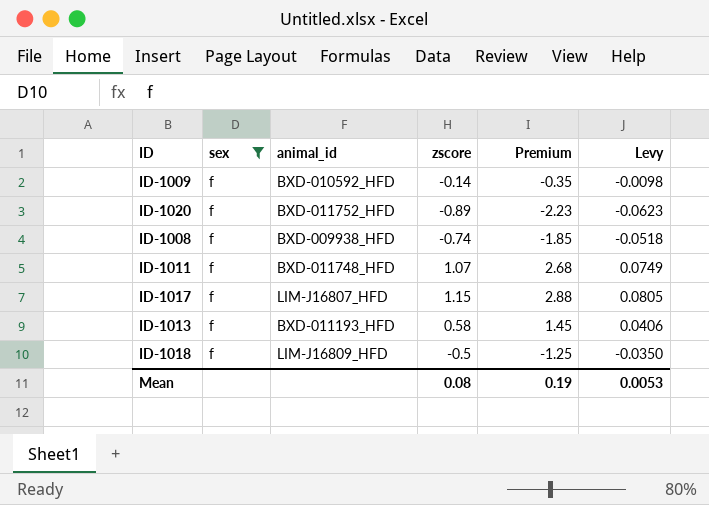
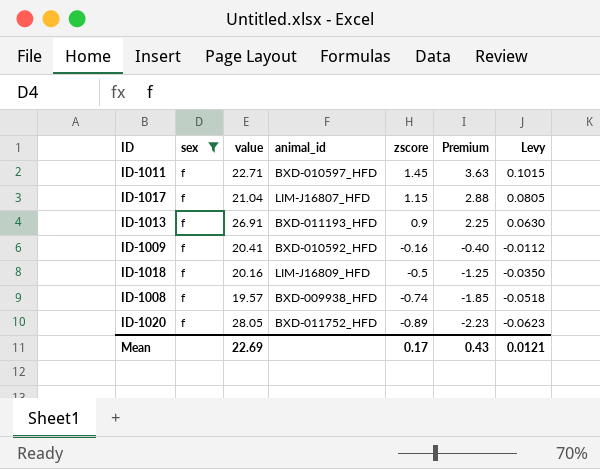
row order: none -> zscore descending
column value | position: none -> 3
ID-1011 | animal_id: BXD-011748_HFD -> BXD-010597_HFD
ID-1011 | zscore: 1.07 -> 1.45
ID-1011 | Premium: 2.68 -> 3.63
ID-1011 | Levy: 0.0749 -> 0.1015
ID-1013 | zscore: 0.58 -> 0.9
ID-1013 | Premium: 1.45 -> 2.25
ID-1013 | Levy: 0.0406 -> 0.0630
ID-1009 | zscore: -0.14 -> -0.16
ID-1009 | Premium: -0.35 -> -0.40
ID-1009 | Levy: -0.0098 -> -0.0112
Mean | zscore: 0.08 -> 0.17
Mean | Premium: 0.19 -> 0.43
Mean | Levy: 0.0053 -> 0.0121

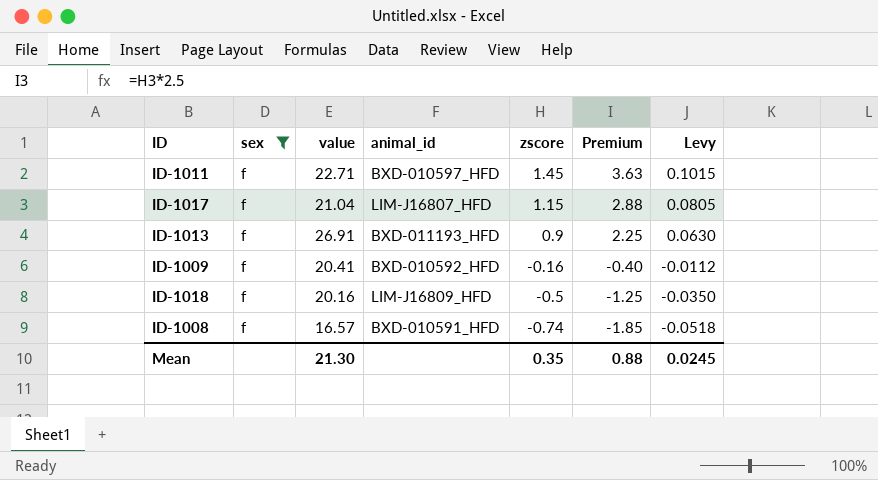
row ID-1020: f | 28.05 | BXD-011752_HFD | -0.89 | -2.23 | -0.0623 -> none
ID-1008 | value: 19.57 -> 16.57
ID-1008 | animal_id: BXD-009938_HFD -> BXD-010591_HFD
Mean | value: 22.69 -> 21.30
Mean | zscore: 0.17 -> 0.35
Mean | Premium: 0.43 -> 0.88
Mean | Levy: 0.0121 -> 0.0245

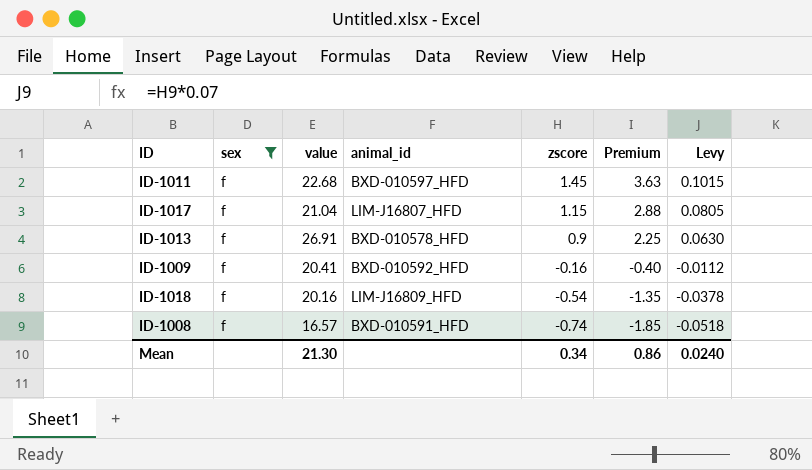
ID-1011 | value: 22.71 -> 22.68
ID-1013 | animal_id: BXD-011193_HFD -> BXD-010578_HFD
ID-1018 | zscore: -0.5 -> -0.54
ID-1018 | Premium: -1.25 -> -1.35
ID-1018 | Levy: -0.0350 -> -0.0378
Mean | zscore: 0.35 -> 0.34
Mean | Premium: 0.88 -> 0.86
Mean | Levy: 0.0245 -> 0.0240

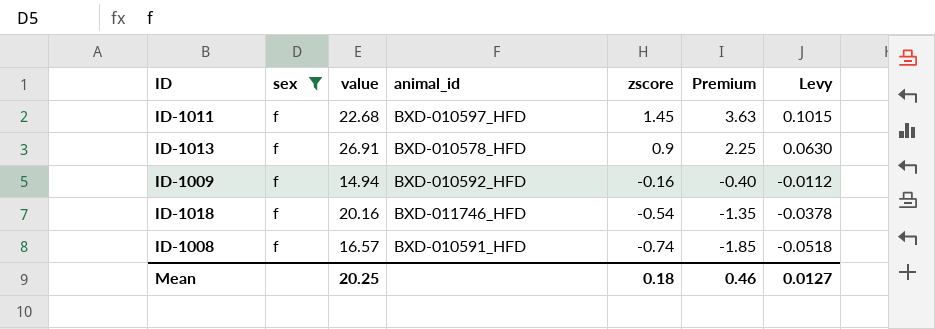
row ID-1017: f | 21.04 | LIM-J16807_HFD | 1.15 | 2.88 | 0.0805 -> none
ID-1009 | value: 20.41 -> 14.94
ID-1018 | animal_id: LIM-J16809_HFD -> BXD-011746_HFD
Mean | value: 21.30 -> 20.25
Mean | zscore: 0.34 -> 0.18
Mean | Premium: 0.86 -> 0.46
Mean | Levy: 0.0240 -> 0.0127

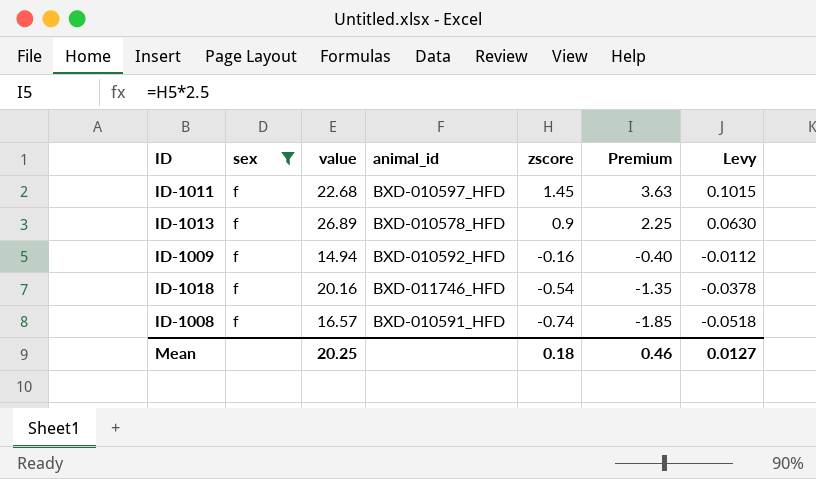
ID-1013 | value: 26.91 -> 26.89

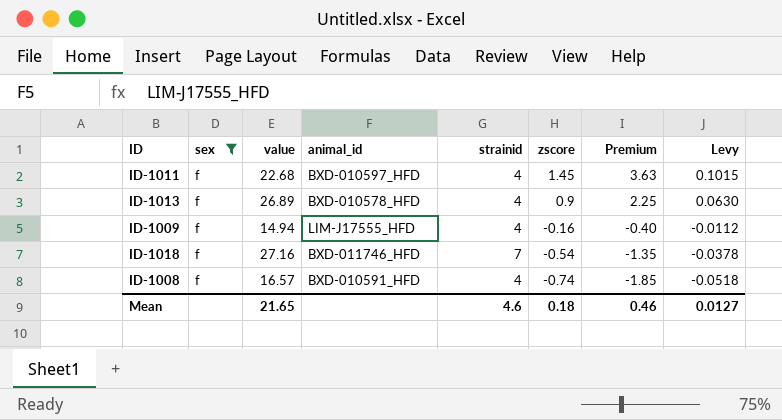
column strainid | position: none -> 5
ID-1009 | animal_id: BXD-010592_HFD -> LIM-J17555_HFD
ID-1018 | value: 20.16 -> 27.16
Mean | value: 20.25 -> 21.65

